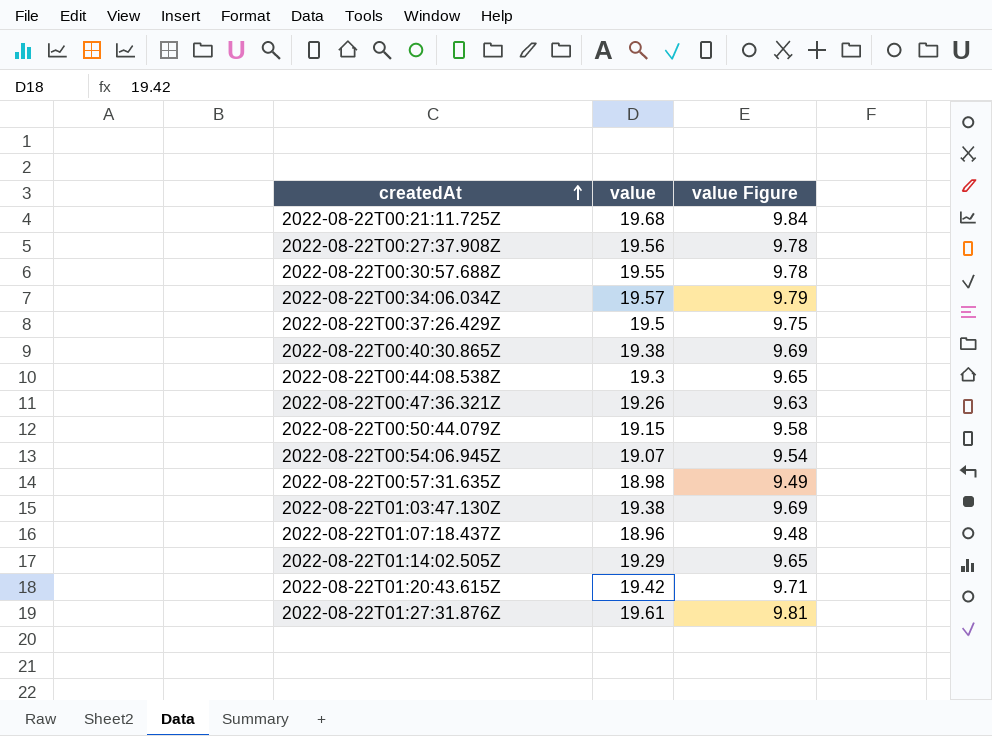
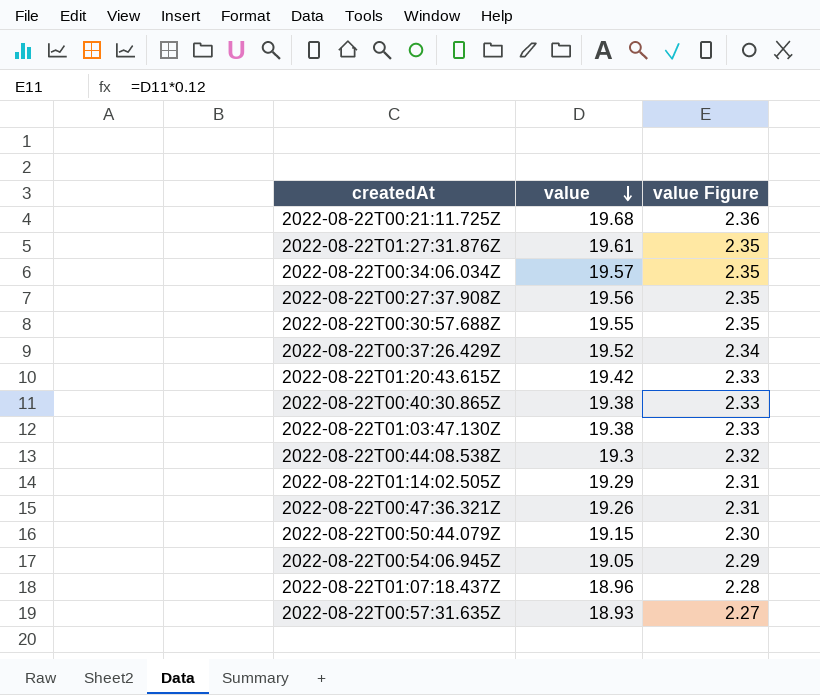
row order: createdAt ascending -> value descending
column value Figure | formula: [value] * 0.5 -> [value] * 0.12
2022-08-22T00:37:26.429Z | value: 19.5 -> 19.52
2022-08-22T00:54:06.945Z | value: 19.07 -> 19.05
2022-08-22T00:57:31.635Z | value: 18.98 -> 18.93

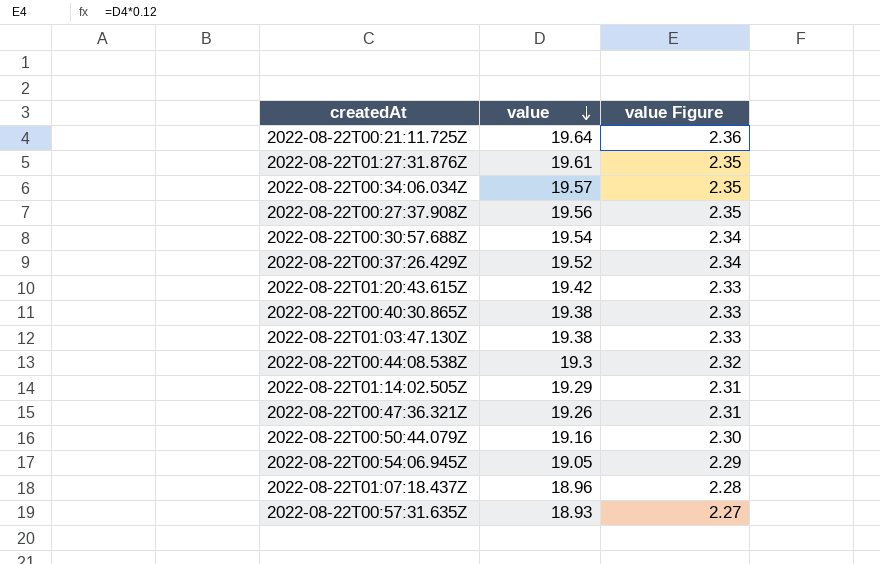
2022-08-22T00:21:11.725Z | value: 19.68 -> 19.64
2022-08-22T00:30:57.688Z | value: 19.55 -> 19.54
2022-08-22T00:30:57.688Z | value Figure: 2.35 -> 2.34
2022-08-22T00:50:44.079Z | value: 19.15 -> 19.16

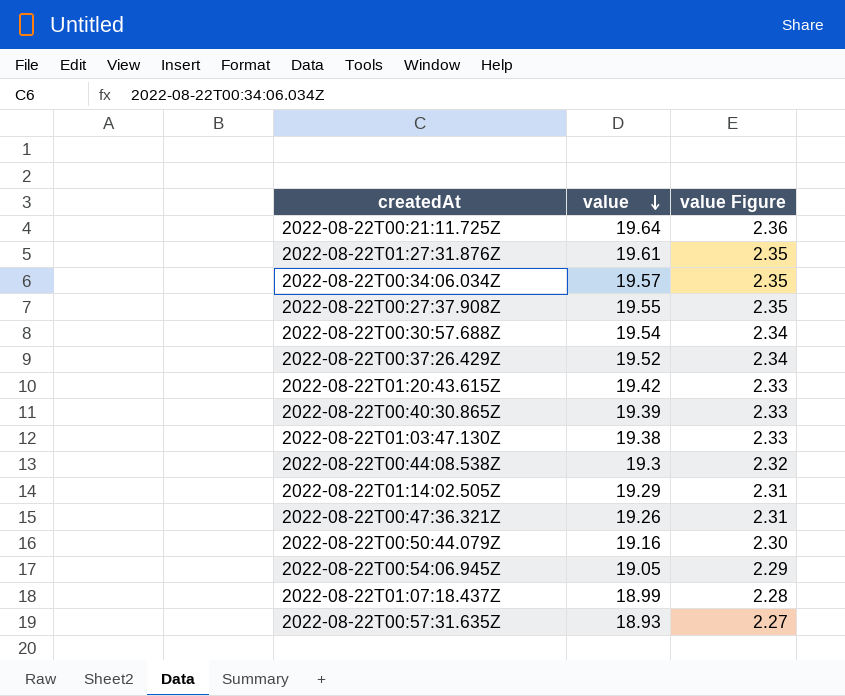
2022-08-22T00:27:37.908Z | value: 19.56 -> 19.55
2022-08-22T00:40:30.865Z | value: 19.38 -> 19.39
2022-08-22T01:07:18.437Z | value: 18.96 -> 18.99

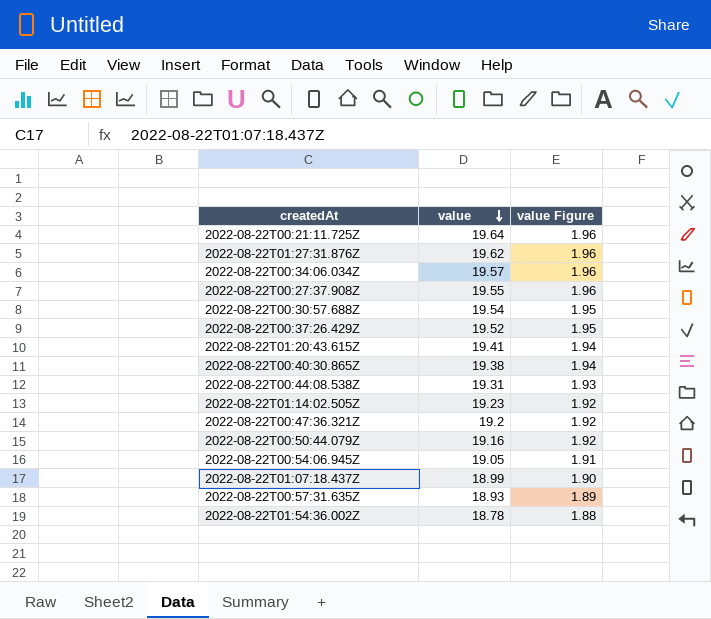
column value Figure | formula: [value] * 0.12 -> [value] * 0.1
row 2022-08-22T01:03:47.130Z: 19.38 | 2.33 -> none
2022-08-22T01:27:31.876Z | value: 19.61 -> 19.62
2022-08-22T01:20:43.615Z | value: 19.42 -> 19.41
2022-08-22T00:40:30.865Z | value: 19.39 -> 19.38
2022-08-22T00:44:08.538Z | value: 19.3 -> 19.31
2022-08-22T01:14:02.505Z | value: 19.29 -> 19.23
2022-08-22T00:47:36.321Z | value: 19.26 -> 19.2
row 2022-08-22T01:54:36.002Z: none -> 18.78 | 1.88

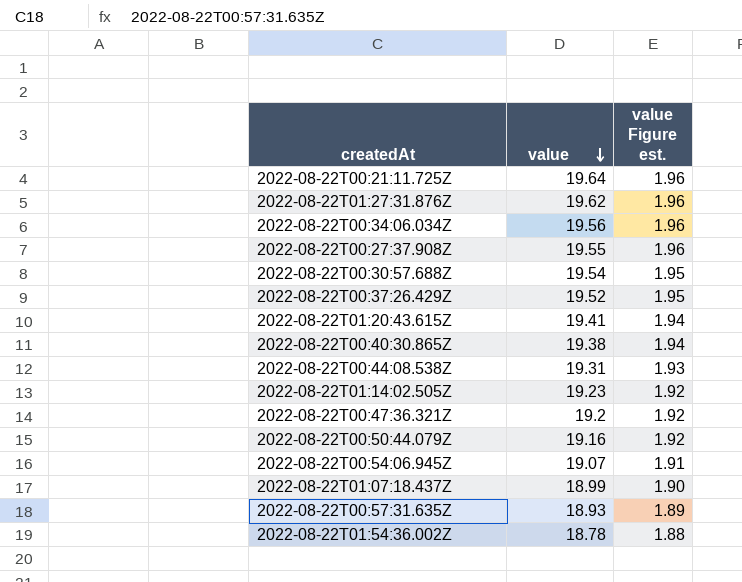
column name: value Figure -> value Figure est.
2022-08-22T00:34:06.034Z | value: 19.57 -> 19.56
2022-08-22T00:54:06.945Z | value: 19.05 -> 19.07

